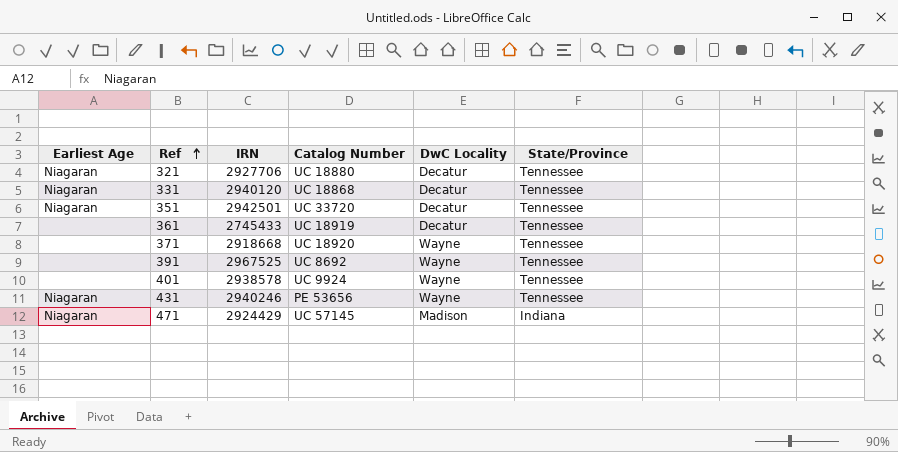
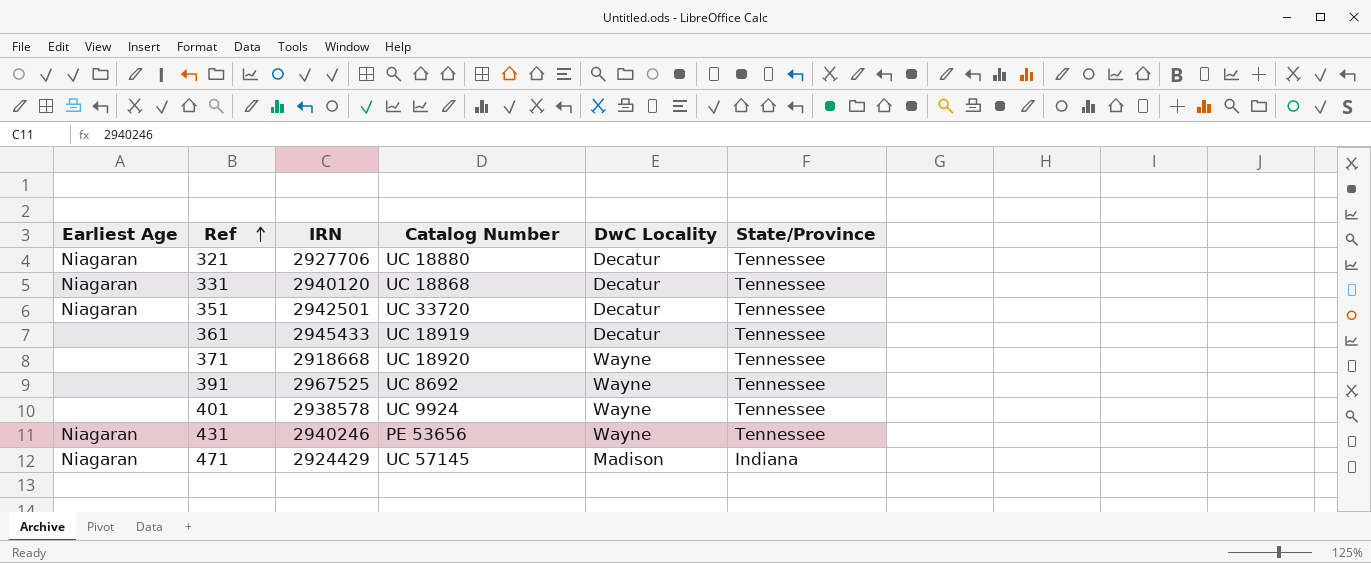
361 | IRN: 2745433 -> 2945433

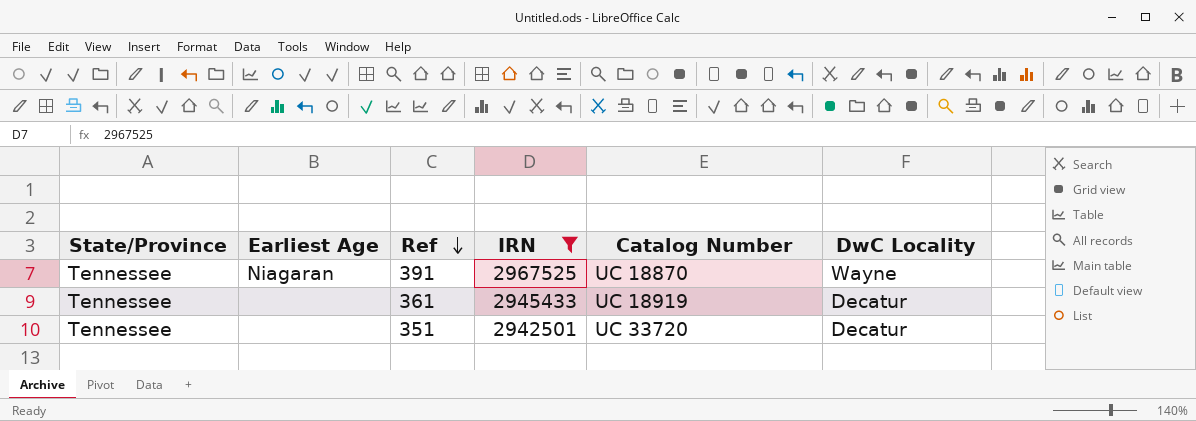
filter: none -> IRN >= 2942501
row order: Ref ascending -> Ref descending
column State/Province | position: 6 -> 1
391 | Earliest Age: none -> Niagaran
391 | Catalog Number: UC 8692 -> UC 18870
351 | Earliest Age: Niagaran -> none

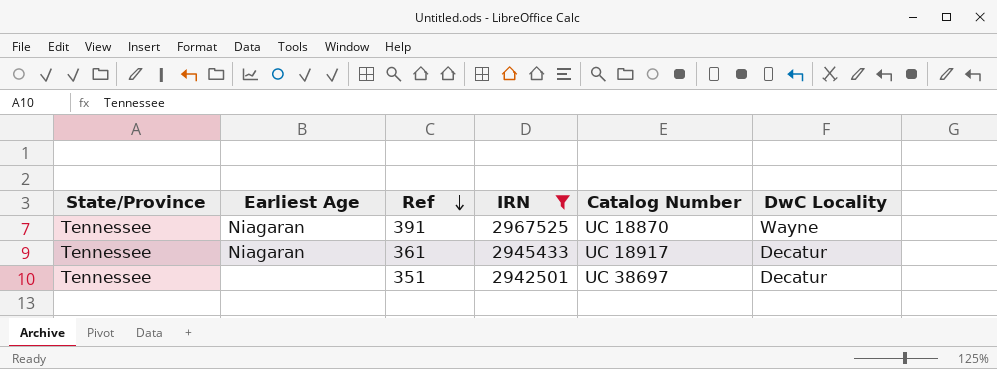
361 | Earliest Age: none -> Niagaran
361 | Catalog Number: UC 18919 -> UC 18917
351 | Catalog Number: UC 33720 -> UC 38697

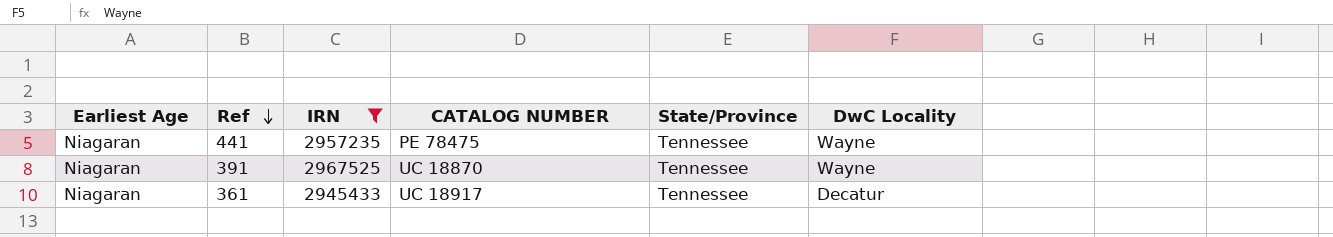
column name: Catalog Number -> CATALOG NUMBER
column State/Province | position: 1 -> 5
row 351: Tennessee | none | 2942501 | UC 38697 | Decatur -> none
row 441: none -> Niagaran | 2957235 | PE 78475 | Tennessee | Wayne

